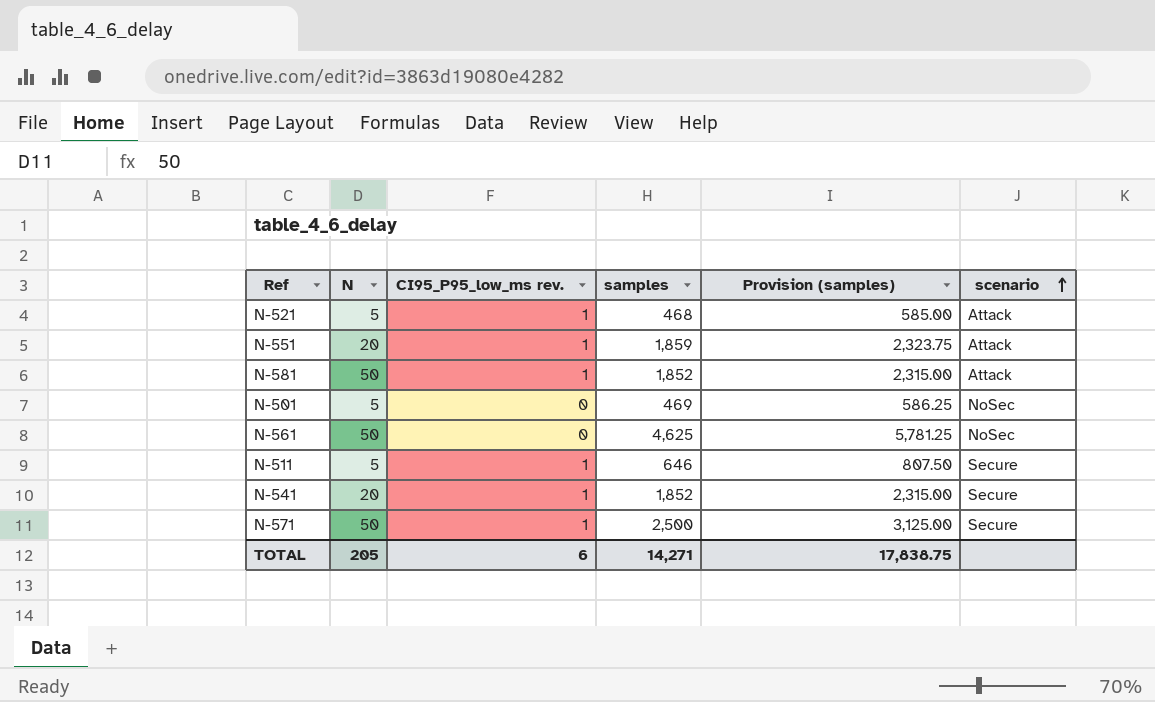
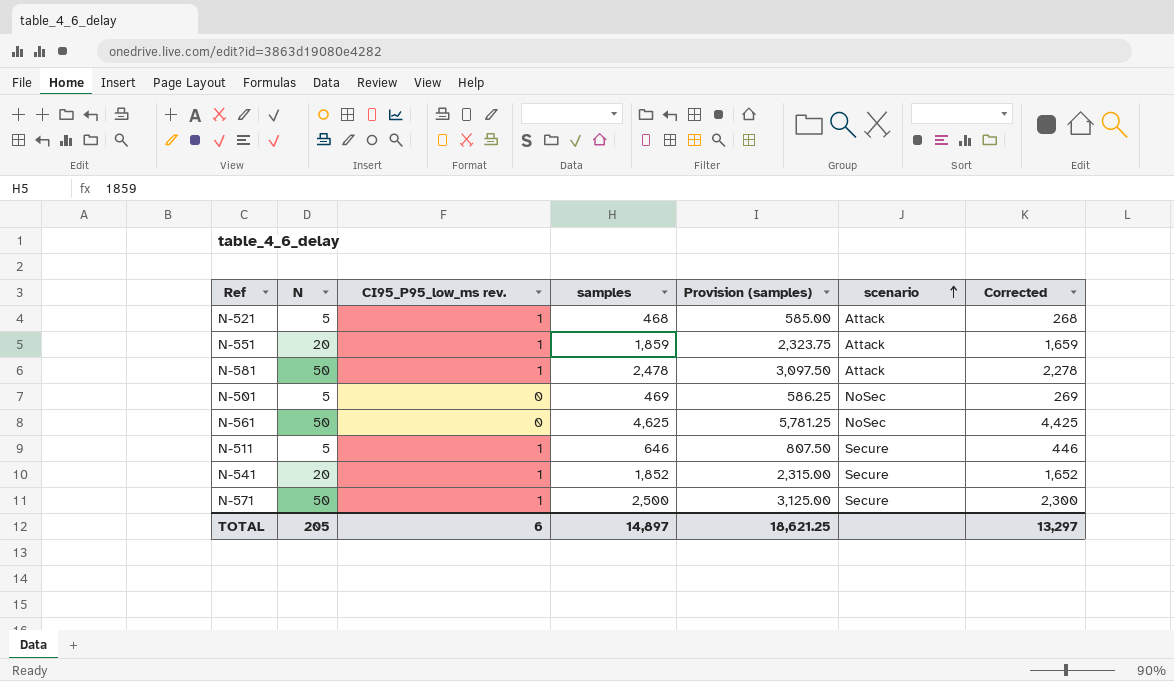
column Corrected | formula: none -> [samples] - 200
N-581 | samples: 1,852 -> 2,478
N-581 | Provision (samples): 2,315.00 -> 3,097.50
TOTAL | samples: 14,271 -> 14,897
TOTAL | Provision (samples): 17,838.75 -> 18,621.25

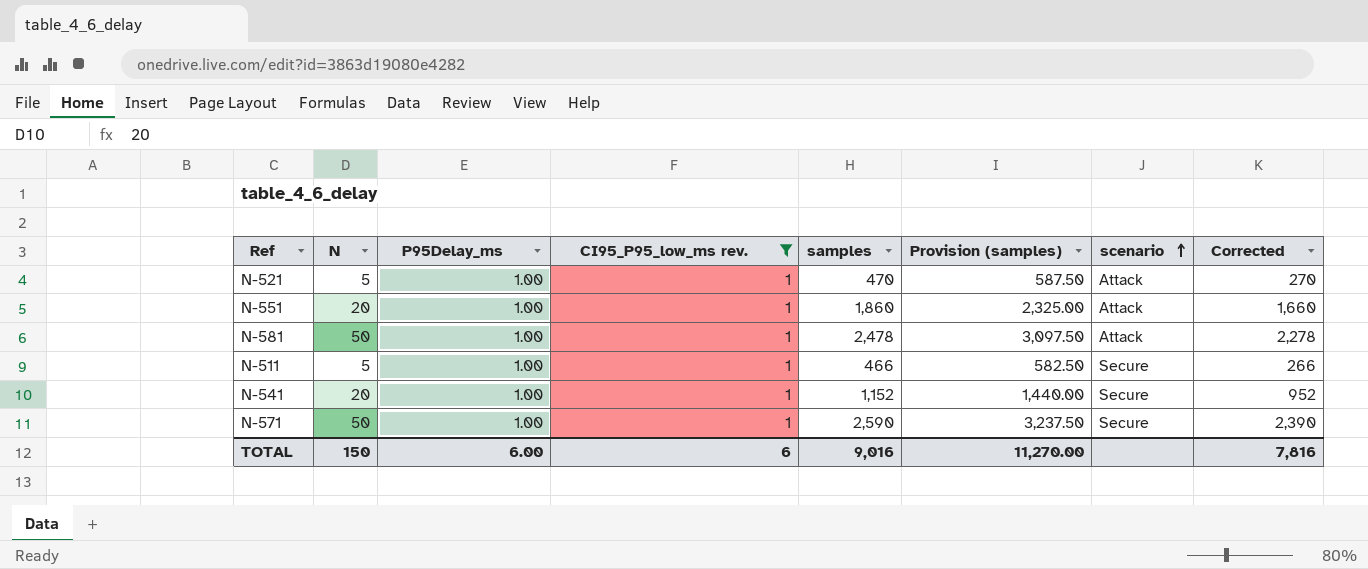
filter: none -> CI95_P95_low_ms rev. = 1
column P95Delay_ms | position: none -> 3
N-521 | samples: 468 -> 470
N-521 | Provision (samples): 585.00 -> 587.50
N-521 | Corrected: 268 -> 270
N-551 | samples: 1,859 -> 1,860
N-551 | Provision (samples): 2,323.75 -> 2,325.00
N-551 | Corrected: 1,659 -> 1,660
N-511 | samples: 646 -> 466
N-511 | Provision (samples): 807.50 -> 582.50
N-511 | Corrected: 446 -> 266
N-541 | samples: 1,852 -> 1,152
N-541 | Provision (samples): 2,315.00 -> 1,440.00
N-541 | Corrected: 1,652 -> 952
N-571 | samples: 2,500 -> 2,590
N-571 | Provision (samples): 3,125.00 -> 3,237.50
N-571 | Corrected: 2,300 -> 2,390
TOTAL | N: 205 -> 150
TOTAL | samples: 14,897 -> 9,016
TOTAL | Provision (samples): 18,621.25 -> 11,270.00
TOTAL | Corrected: 13,297 -> 7,816

